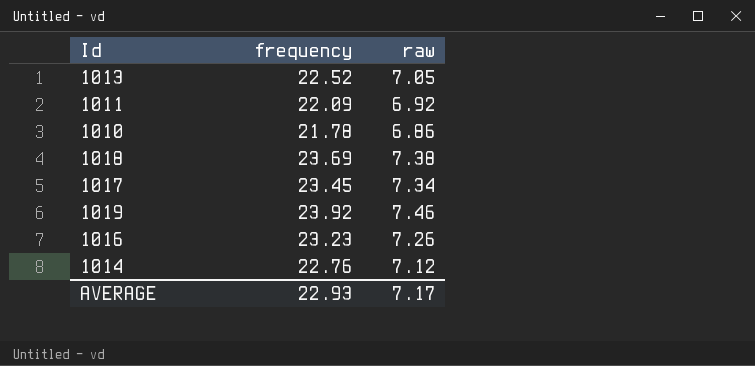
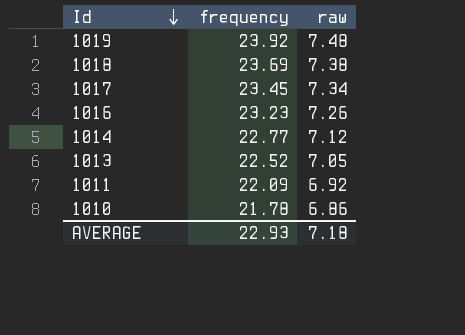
row order: none -> Id descending
1019 | raw: 7.46 -> 7.48
1014 | frequency: 22.76 -> 22.77
AVERAGE | raw: 7.17 -> 7.18

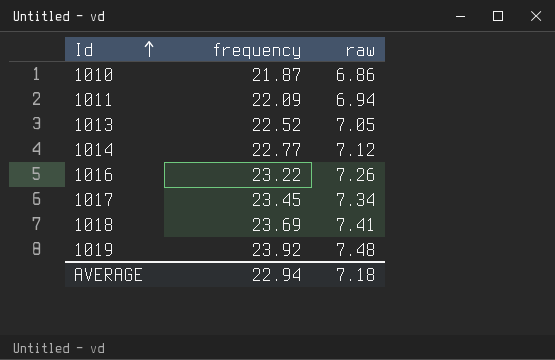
row order: Id descending -> Id ascending
1010 | frequency: 21.78 -> 21.87
1011 | raw: 6.92 -> 6.94
1016 | frequency: 23.23 -> 23.22
1018 | raw: 7.38 -> 7.41
AVERAGE | frequency: 22.93 -> 22.94

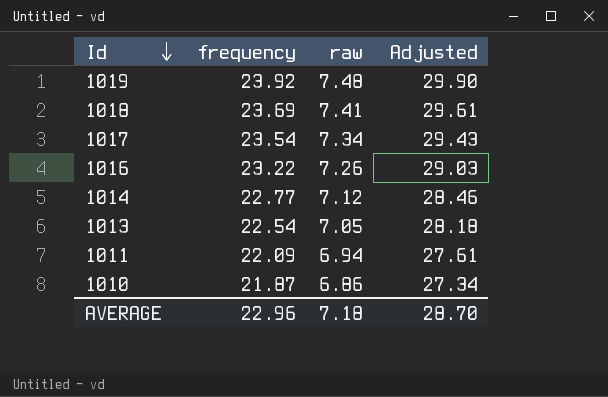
row order: Id ascending -> Id descending
column Adjusted | formula: none -> [frequency] * 1.25
1017 | frequency: 23.45 -> 23.54
1013 | frequency: 22.52 -> 22.54
AVERAGE | frequency: 22.94 -> 22.96

